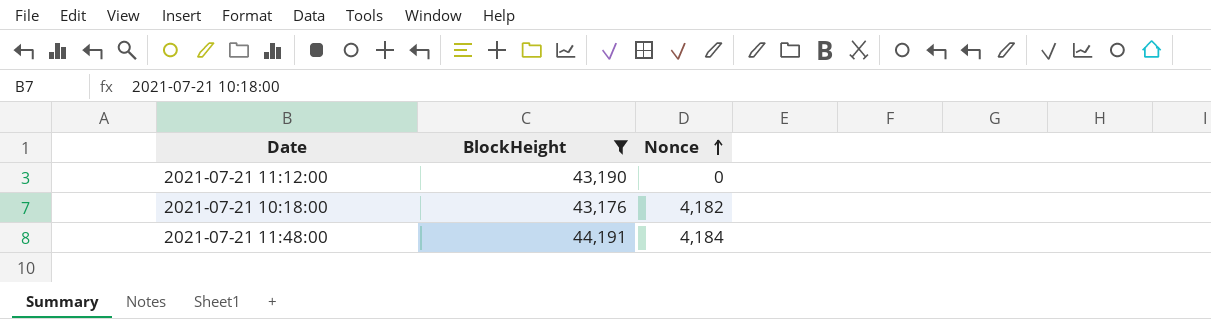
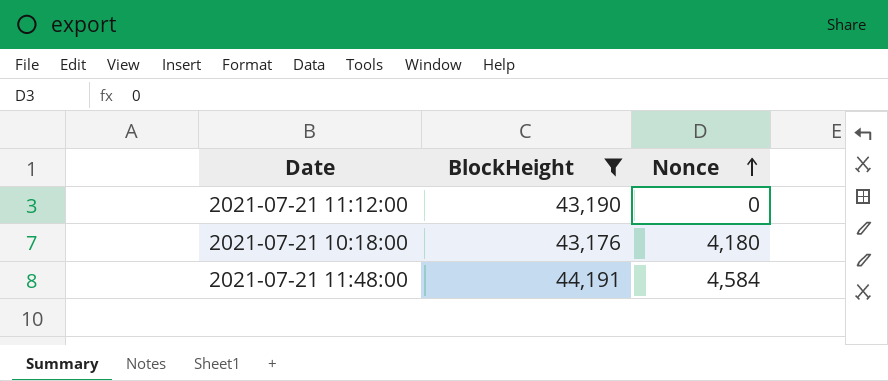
2021-07-21 10:18:00 | Nonce: 4,182 -> 4,180
2021-07-21 11:48:00 | Nonce: 4,184 -> 4,584

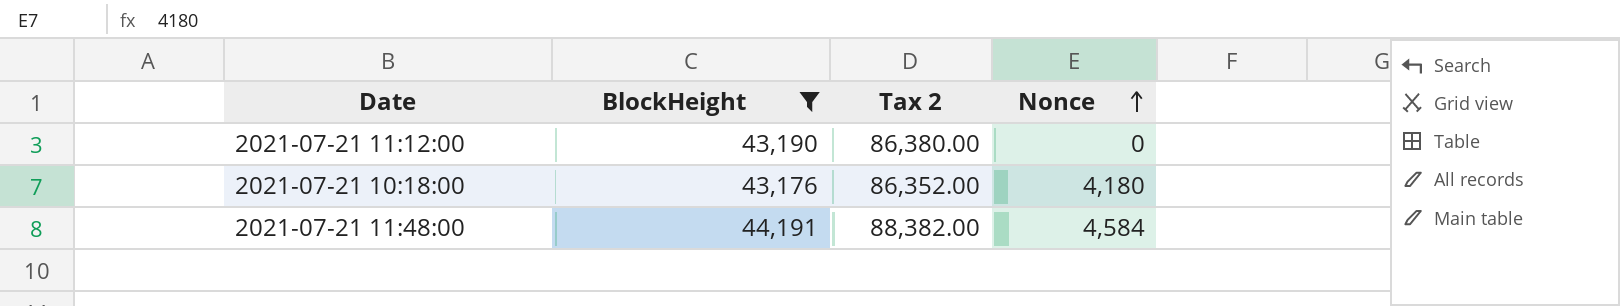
column Tax 2 | formula: none -> [BlockHeight] * 2

